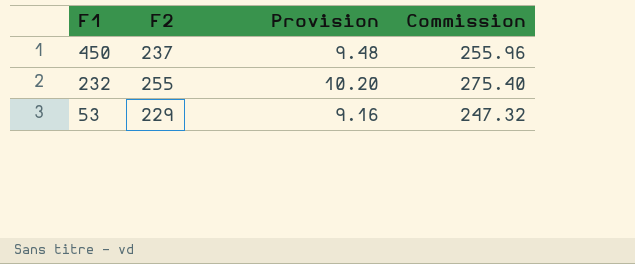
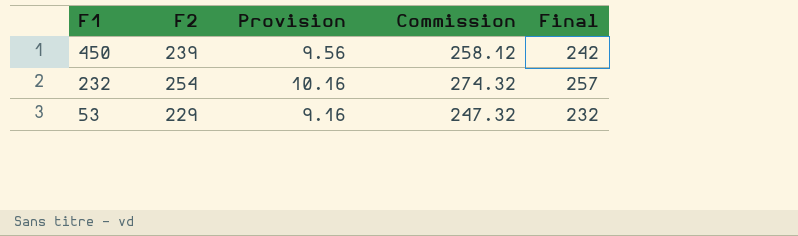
column Final | formula: none -> [F2] + 3
450 | F2: 237 -> 239
450 | Provision: 9.48 -> 9.56
450 | Commission: 255.96 -> 258.12
232 | F2: 255 -> 254
232 | Provision: 10.20 -> 10.16
232 | Commission: 275.40 -> 274.32

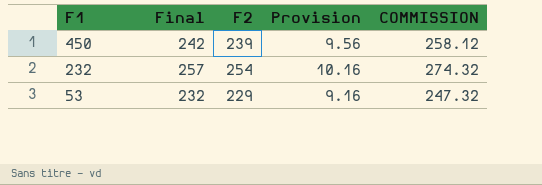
column Final | position: 5 -> 2
column name: Commission -> COMMISSION

